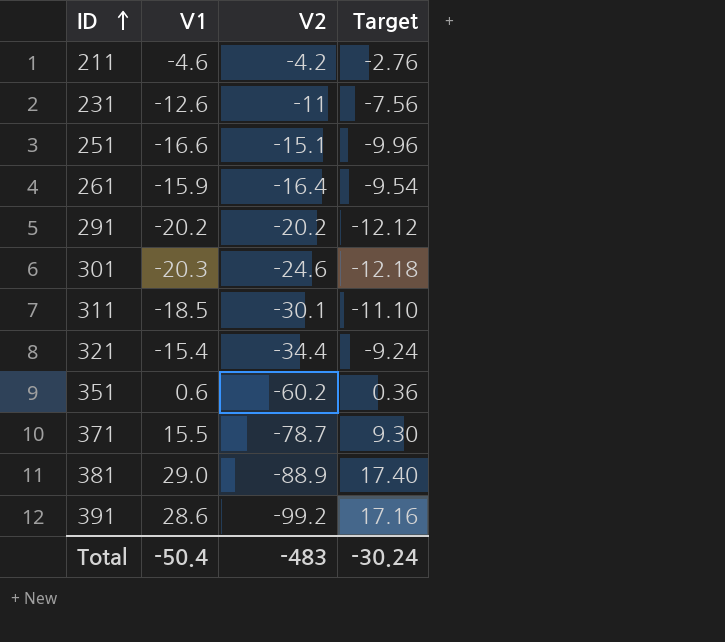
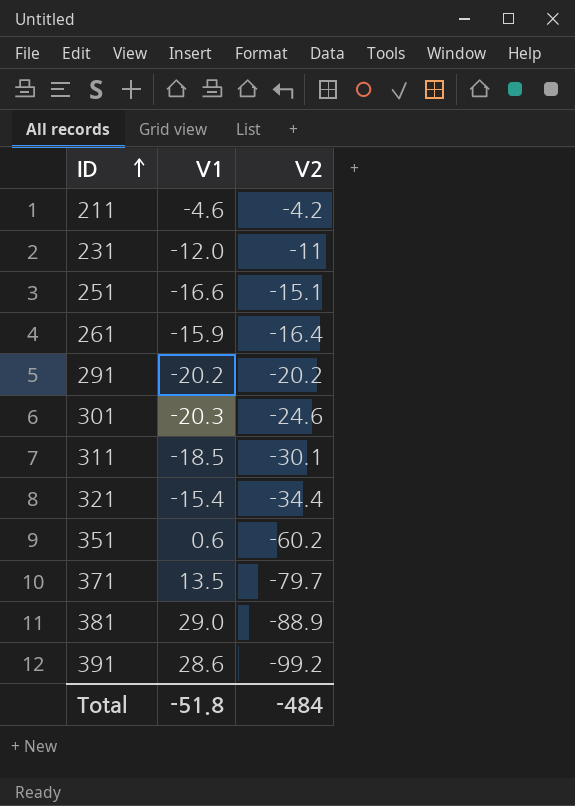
column Target | formula: [V1] * 0.6 -> none
231 | V1: -12.6 -> -12.0
371 | V1: 15.5 -> 13.5
371 | V2: -78.7 -> -79.7
Total | V1: -50.4 -> -51.8
Total | V2: -483 -> -484

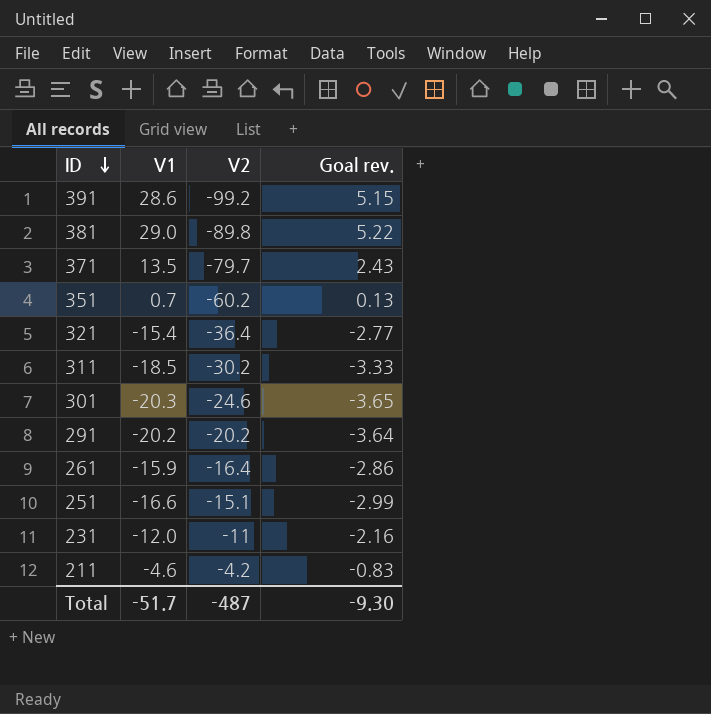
row order: ID ascending -> ID descending
column Goal rev. | formula: none -> [V1] * 0.18
381 | V2: -88.9 -> -89.8
351 | V1: 0.6 -> 0.7
321 | V2: -34.4 -> -36.4
311 | V2: -30.1 -> -30.2
Total | V1: -51.8 -> -51.7
Total | V2: -484 -> -487

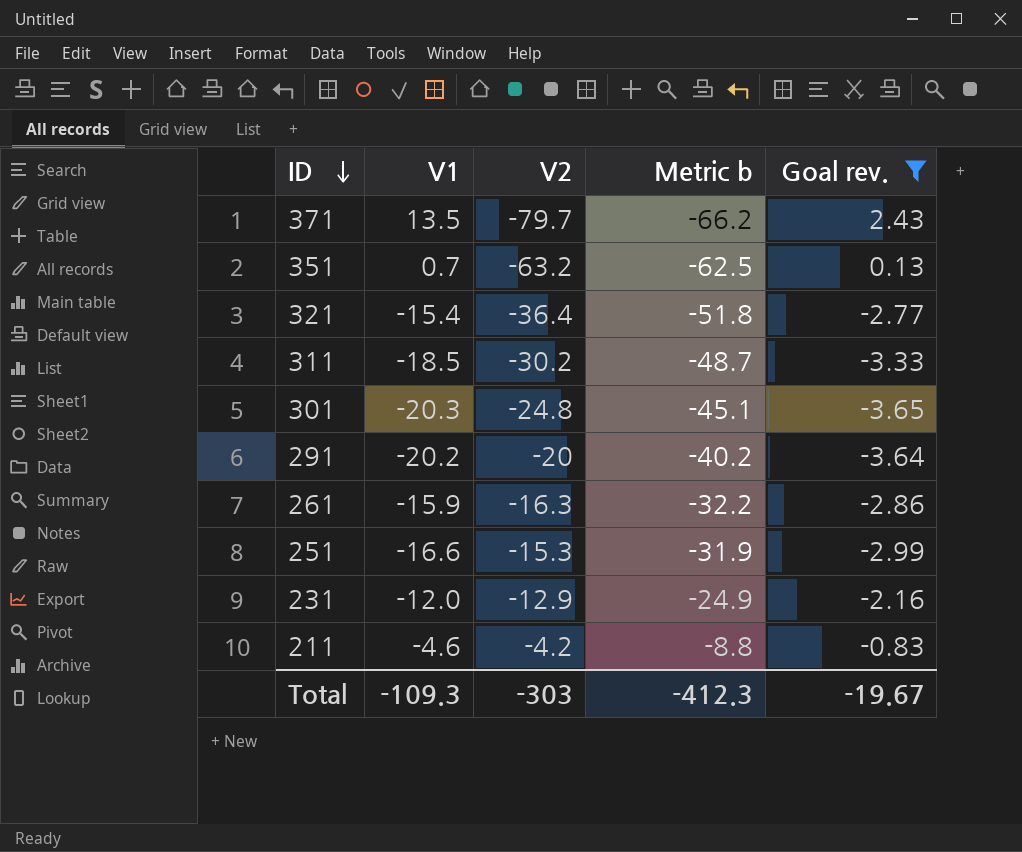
filter: none -> Goal rev. <= 2.43
column Metric b | formula: none -> [V1] + [V2]
351 | V2: -60.2 -> -63.2
301 | V2: -24.6 -> -24.8
291 | V2: -20.2 -> -20
261 | V2: -16.4 -> -16.3
251 | V2: -15.1 -> -15.3
231 | V2: -11 -> -12.9
Total | V1: -51.7 -> -109.3
Total | V2: -487 -> -303
Total | Goal rev.: -9.30 -> -19.67

